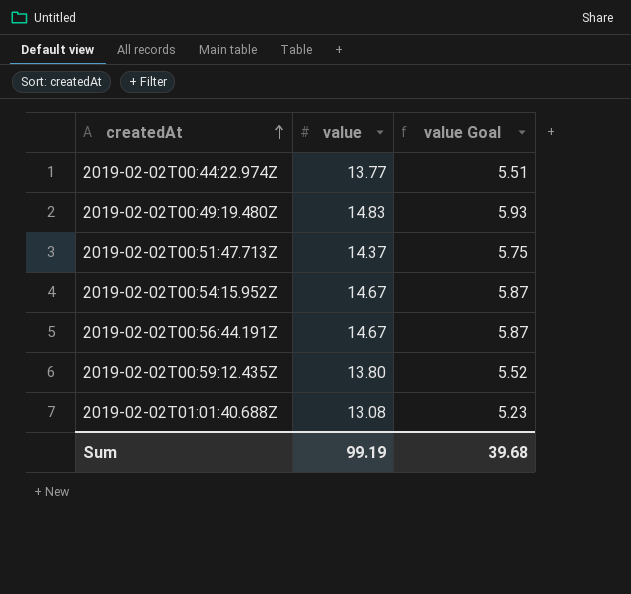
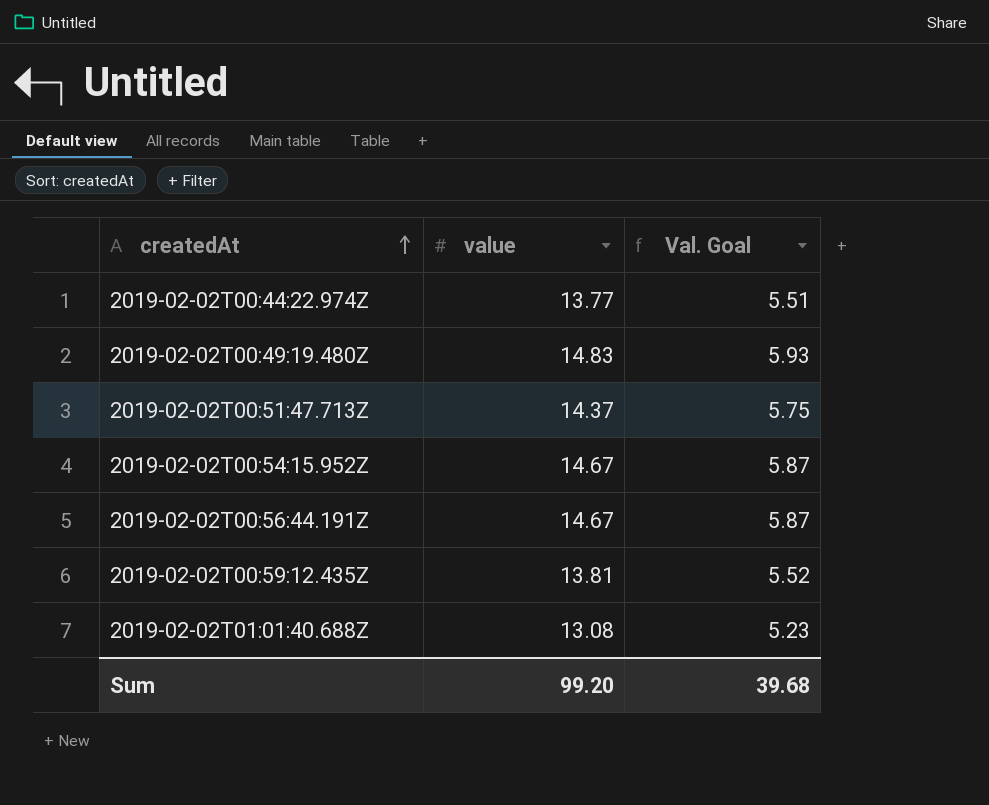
column name: value Goal -> Val. Goal
2019-02-02T00:59:12.435Z | value: 13.80 -> 13.81
Sum | value: 99.19 -> 99.20

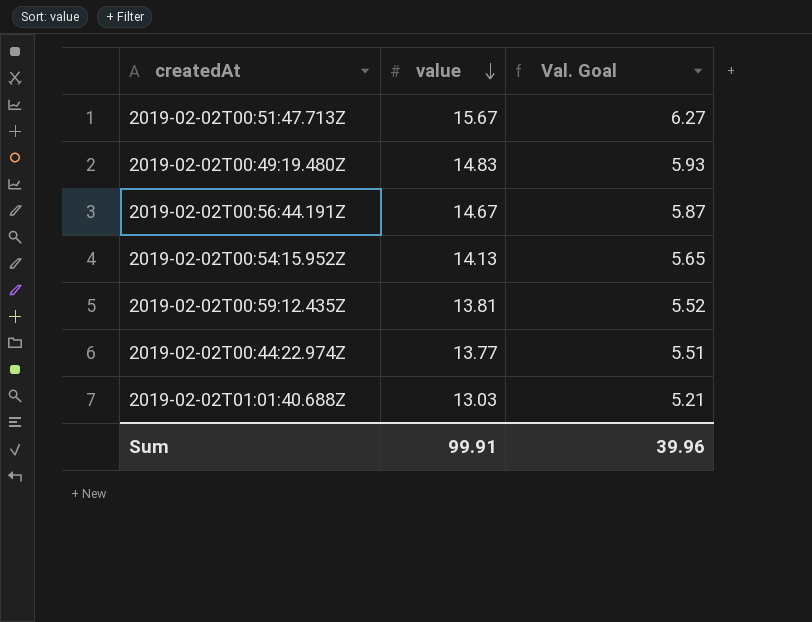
row order: createdAt ascending -> value descending
2019-02-02T00:51:47.713Z | value: 14.37 -> 15.67
2019-02-02T00:51:47.713Z | Val. Goal: 5.75 -> 6.27
2019-02-02T00:54:15.952Z | value: 14.67 -> 14.13
2019-02-02T00:54:15.952Z | Val. Goal: 5.87 -> 5.65
2019-02-02T01:01:40.688Z | value: 13.08 -> 13.03
2019-02-02T01:01:40.688Z | Val. Goal: 5.23 -> 5.21
Sum | value: 99.20 -> 99.91
Sum | Val. Goal: 39.68 -> 39.96

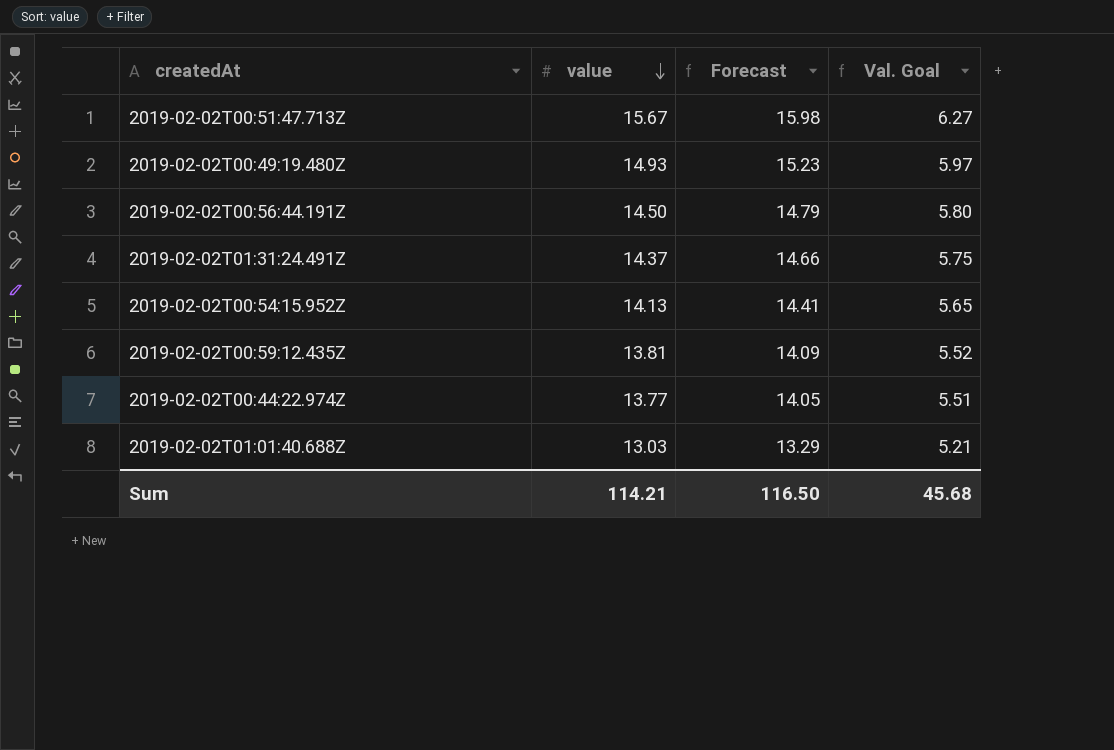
column Forecast | formula: none -> [value] * 1.02
2019-02-02T00:49:19.480Z | value: 14.83 -> 14.93
2019-02-02T00:49:19.480Z | Val. Goal: 5.93 -> 5.97
2019-02-02T00:56:44.191Z | value: 14.67 -> 14.50
2019-02-02T00:56:44.191Z | Val. Goal: 5.87 -> 5.80
row 2019-02-02T01:31:24.491Z: none -> 14.37 | 14.66 | 5.75
Sum | value: 99.91 -> 114.21
Sum | Val. Goal: 39.96 -> 45.68

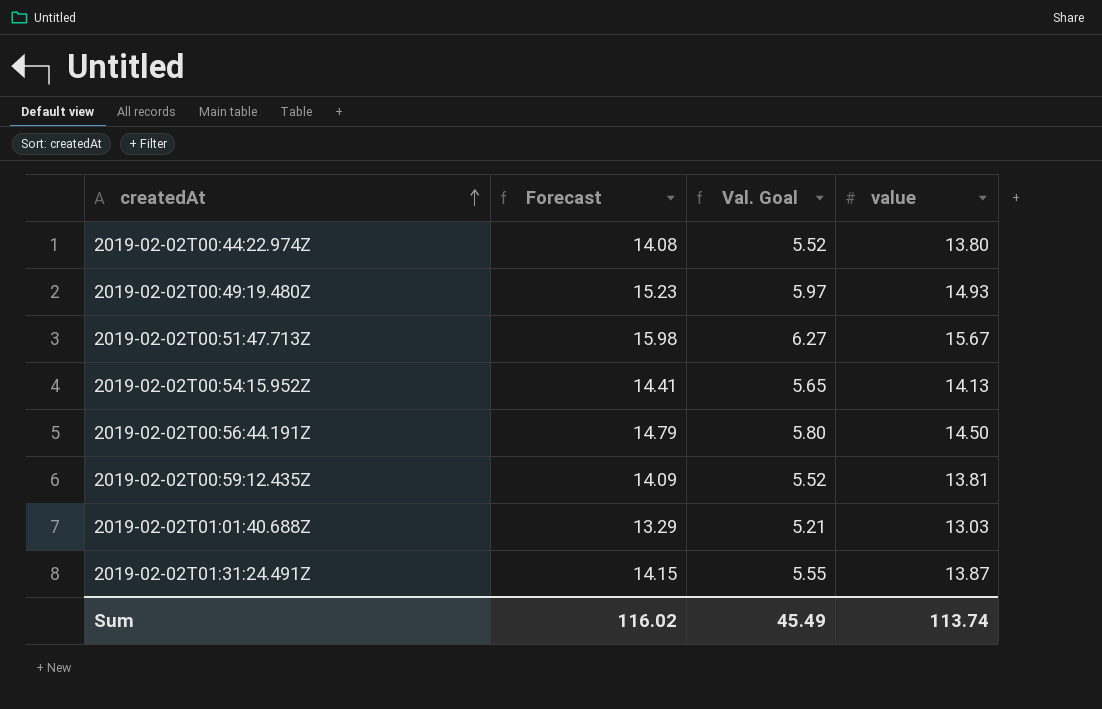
row order: value descending -> createdAt ascending
column value | position: 2 -> 4
2019-02-02T00:44:22.974Z | Forecast: 14.05 -> 14.08
2019-02-02T00:44:22.974Z | Val. Goal: 5.51 -> 5.52
2019-02-02T00:44:22.974Z | value: 13.77 -> 13.80
2019-02-02T01:31:24.491Z | Forecast: 14.66 -> 14.15
2019-02-02T01:31:24.491Z | Val. Goal: 5.75 -> 5.55
2019-02-02T01:31:24.491Z | value: 14.37 -> 13.87
Sum | Forecast: 116.50 -> 116.02
Sum | Val. Goal: 45.68 -> 45.49
Sum | value: 114.21 -> 113.74

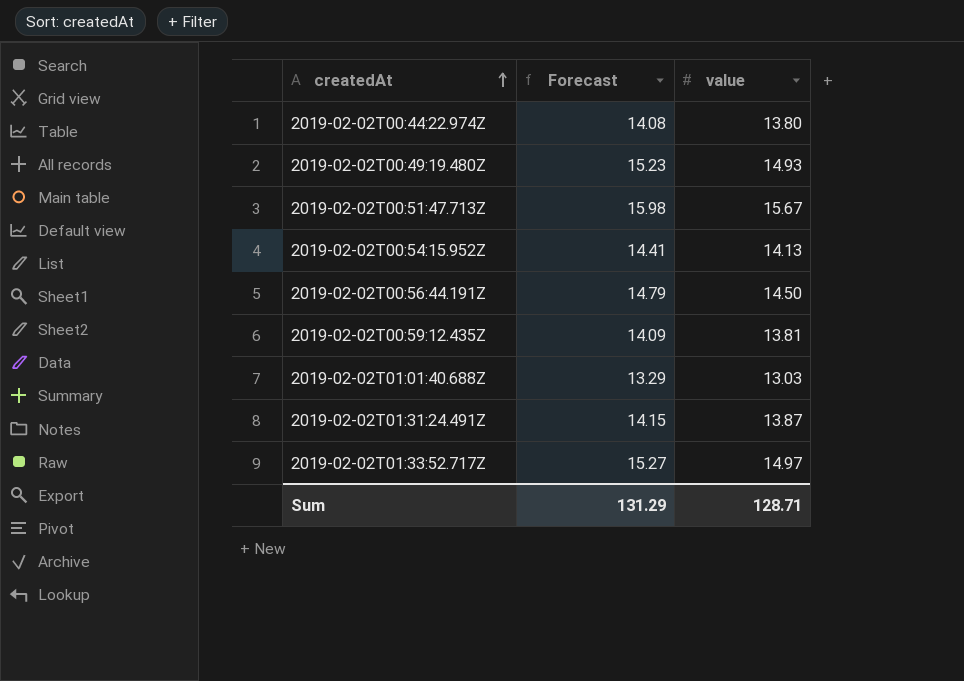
column Val. Goal | formula: [value] * 0.4 -> none
row 2019-02-02T01:33:52.717Z: none -> 15.27 | 14.97
Sum | Forecast: 116.02 -> 131.29
Sum | value: 113.74 -> 128.71

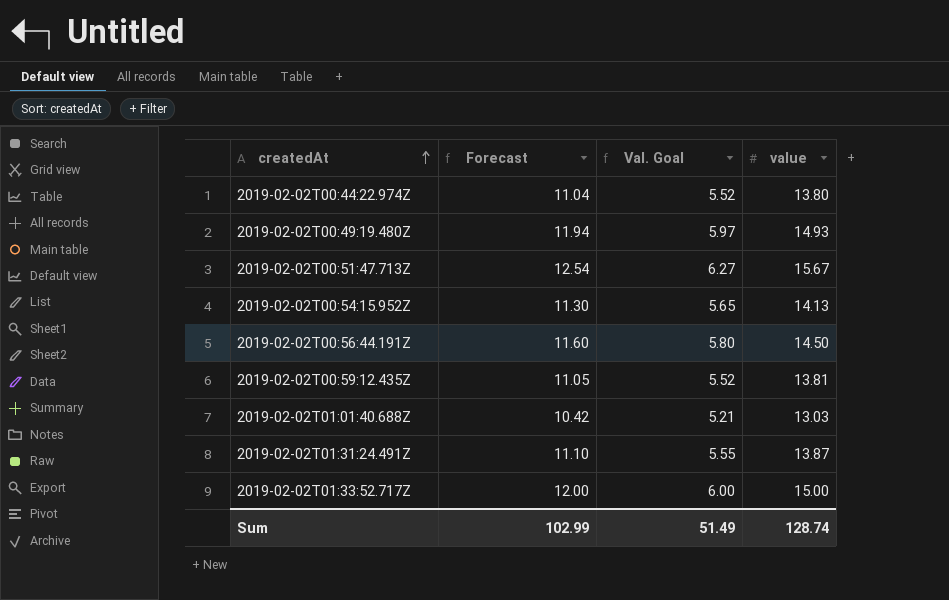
column Forecast | formula: [value] * 1.02 -> [value] * 0.8
column Val. Goal | formula: none -> [value] * 0.4
2019-02-02T01:33:52.717Z | value: 14.97 -> 15.00
Sum | Forecast: 131.29 -> 102.99
Sum | value: 128.71 -> 128.74

